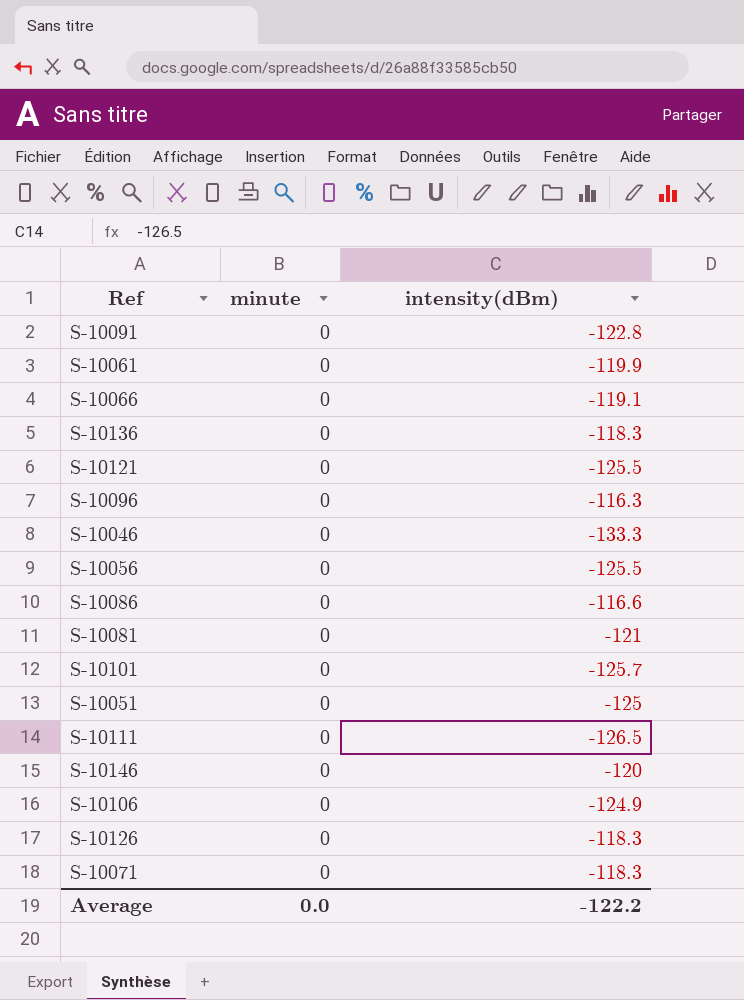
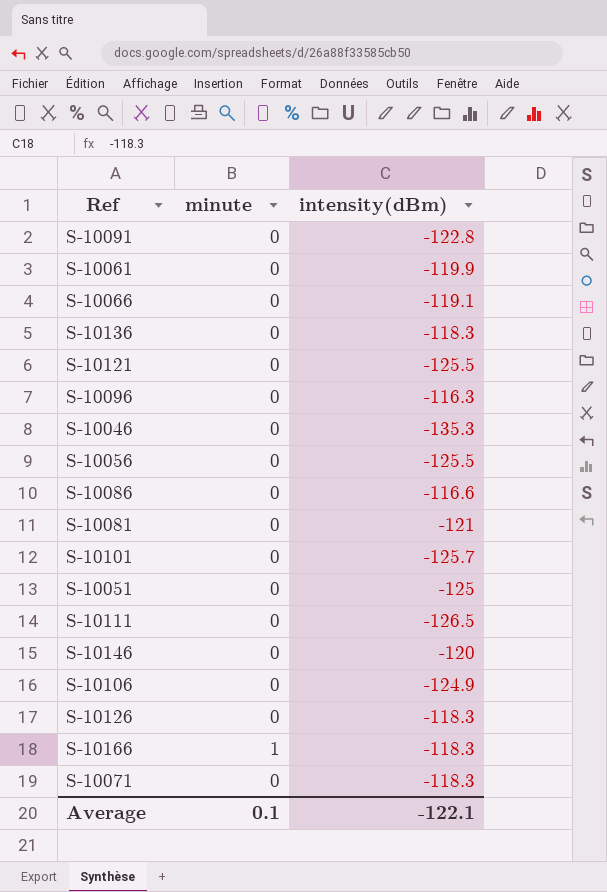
S-10046 | intensity(dBm): -133.3 -> -135.3
row S-10166: none -> 1 | -118.3
Average | minute: 0.0 -> 0.1
Average | intensity(dBm): -122.2 -> -122.1

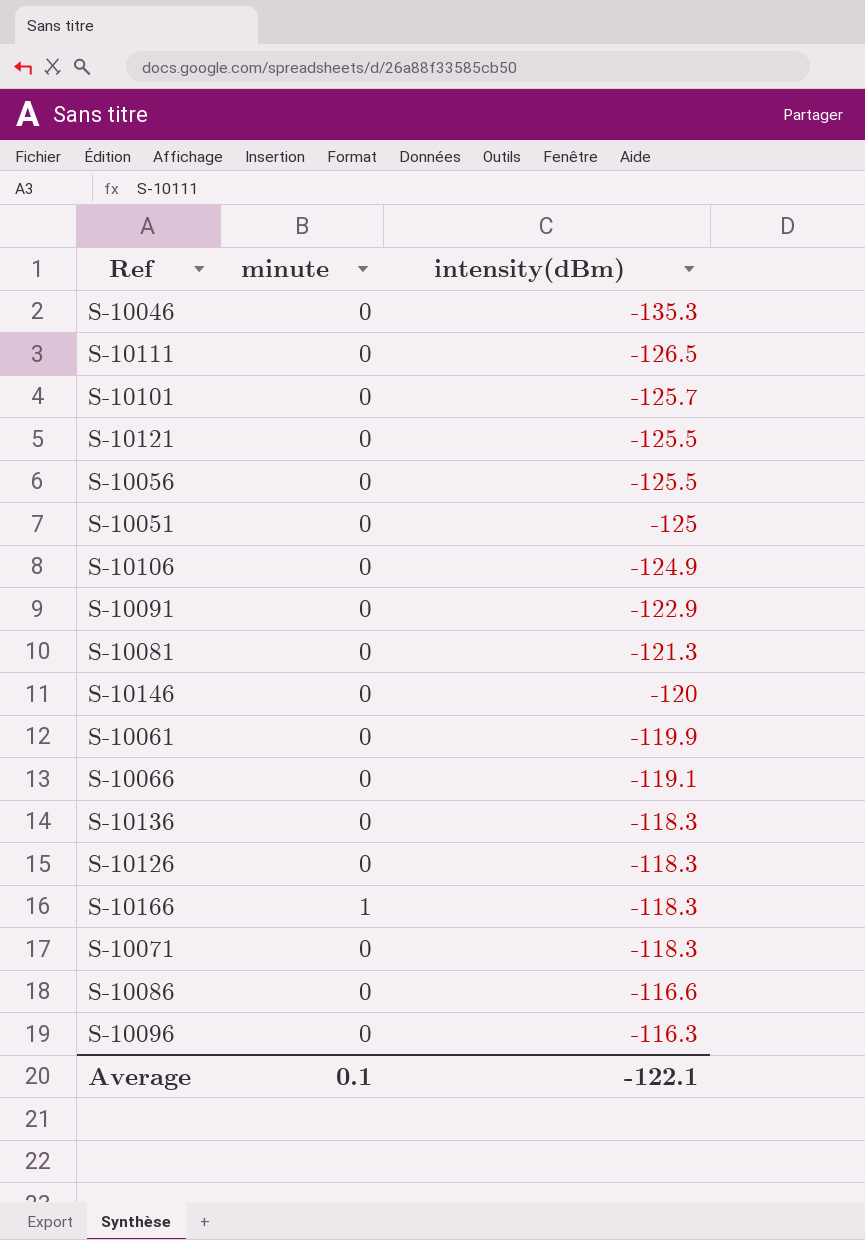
row order: none -> intensity(dBm) ascending
S-10091 | intensity(dBm): -122.8 -> -122.9
S-10081 | intensity(dBm): -121 -> -121.3

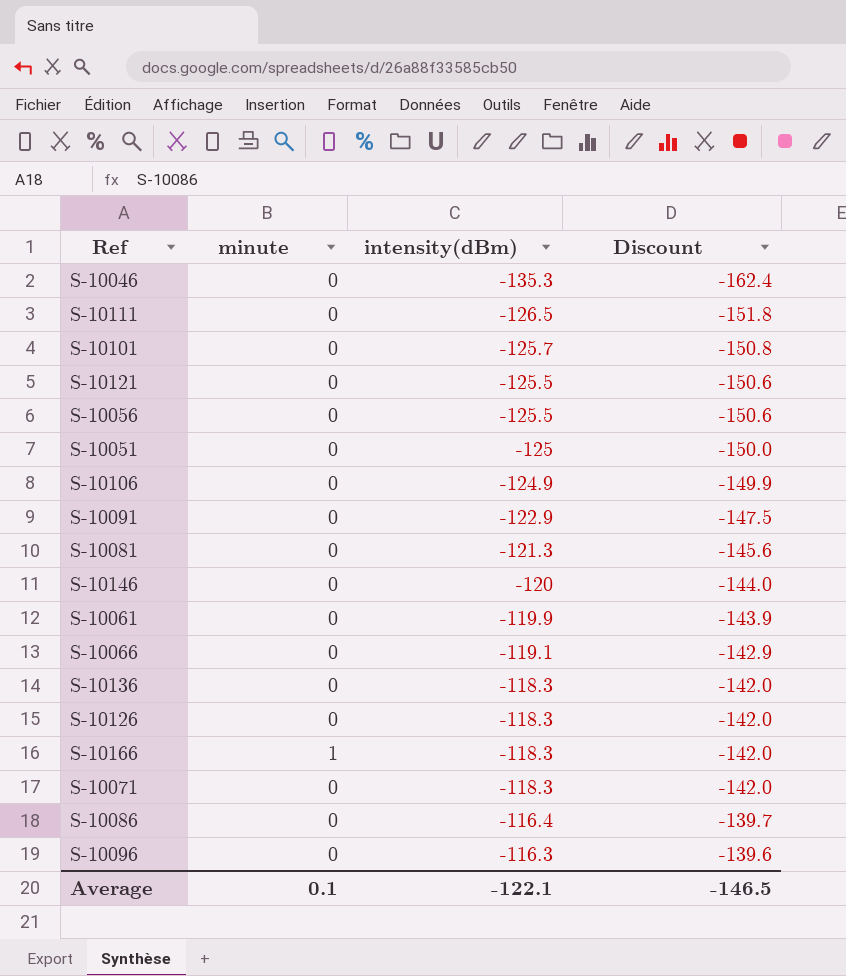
column Discount | formula: none -> [intensity(dBm)] * 1.2
S-10086 | intensity(dBm): -116.6 -> -116.4

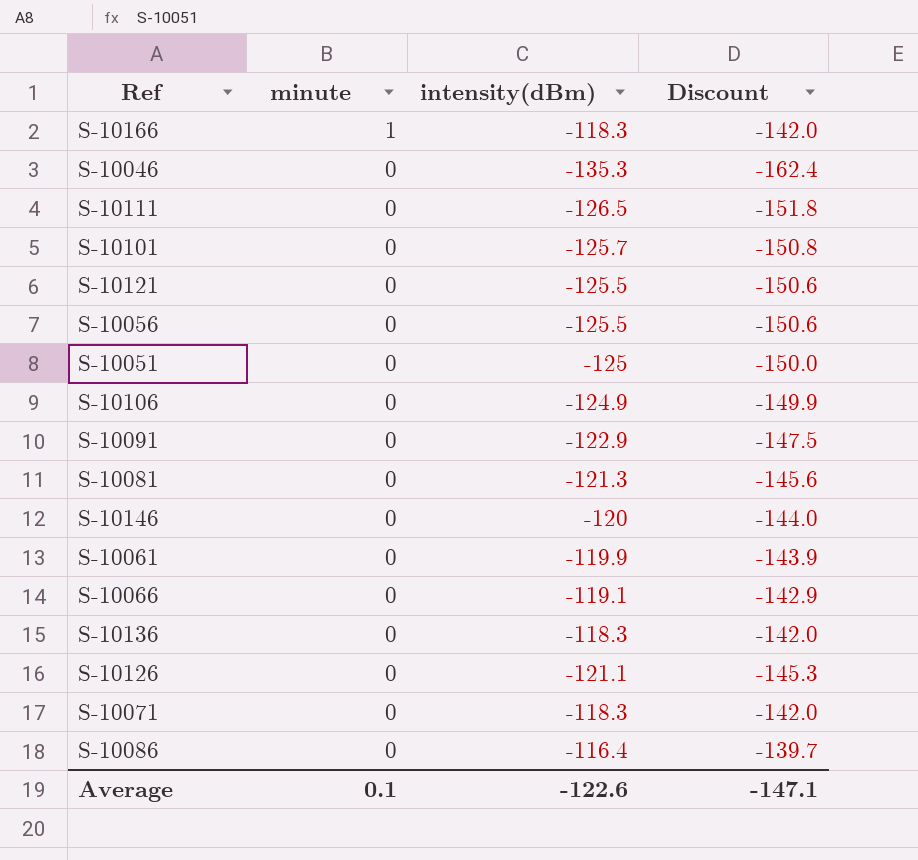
row order: intensity(dBm) ascending -> minute descending
row S-10096: 0 | -116.3 | -139.6 -> none
S-10126 | intensity(dBm): -118.3 -> -121.1
S-10126 | Discount: -142.0 -> -145.3
Average | intensity(dBm): -122.1 -> -122.6
Average | Discount: -146.5 -> -147.1

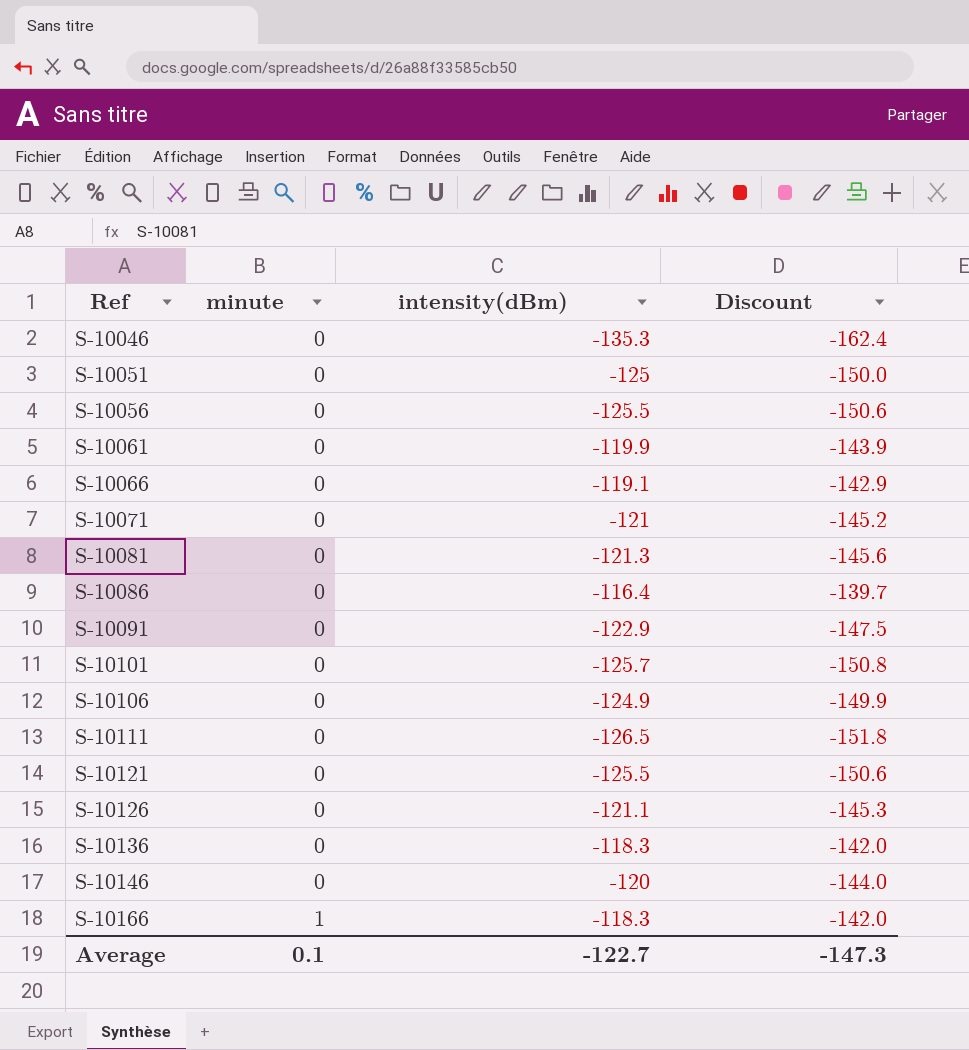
row order: minute descending -> Ref ascending
S-10071 | intensity(dBm): -118.3 -> -121
S-10071 | Discount: -142.0 -> -145.2
Average | intensity(dBm): -122.6 -> -122.7
Average | Discount: -147.1 -> -147.3

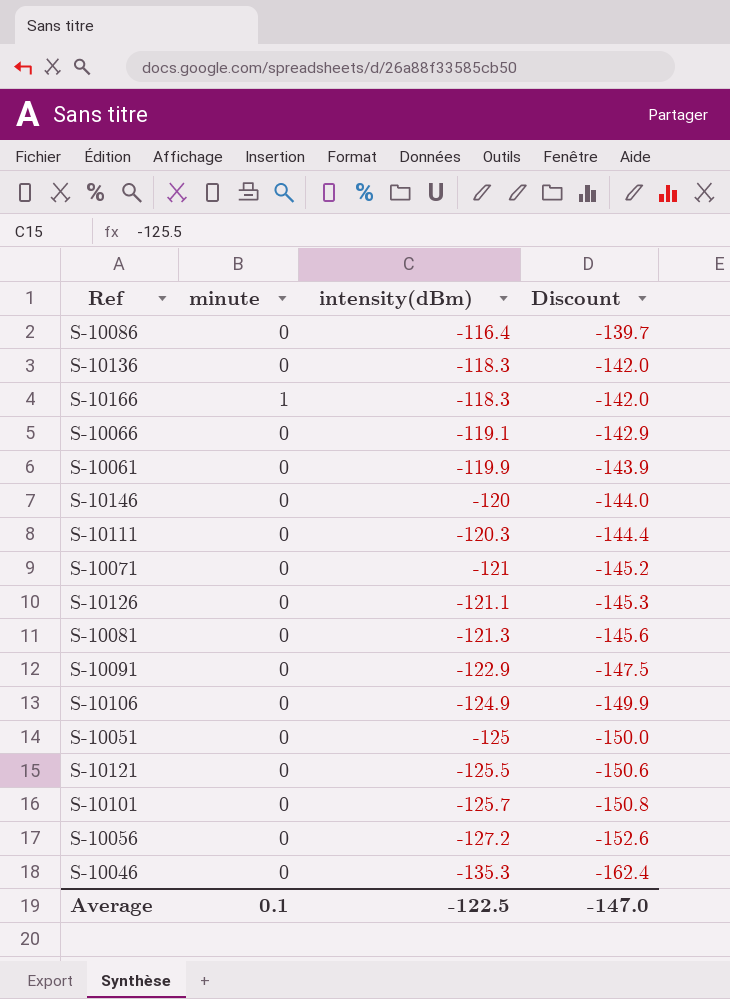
row order: Ref ascending -> intensity(dBm) descending
S-10111 | intensity(dBm): -126.5 -> -120.3
S-10111 | Discount: -151.8 -> -144.4
S-10056 | intensity(dBm): -125.5 -> -127.2
S-10056 | Discount: -150.6 -> -152.6
Average | intensity(dBm): -122.7 -> -122.5
Average | Discount: -147.3 -> -147.0

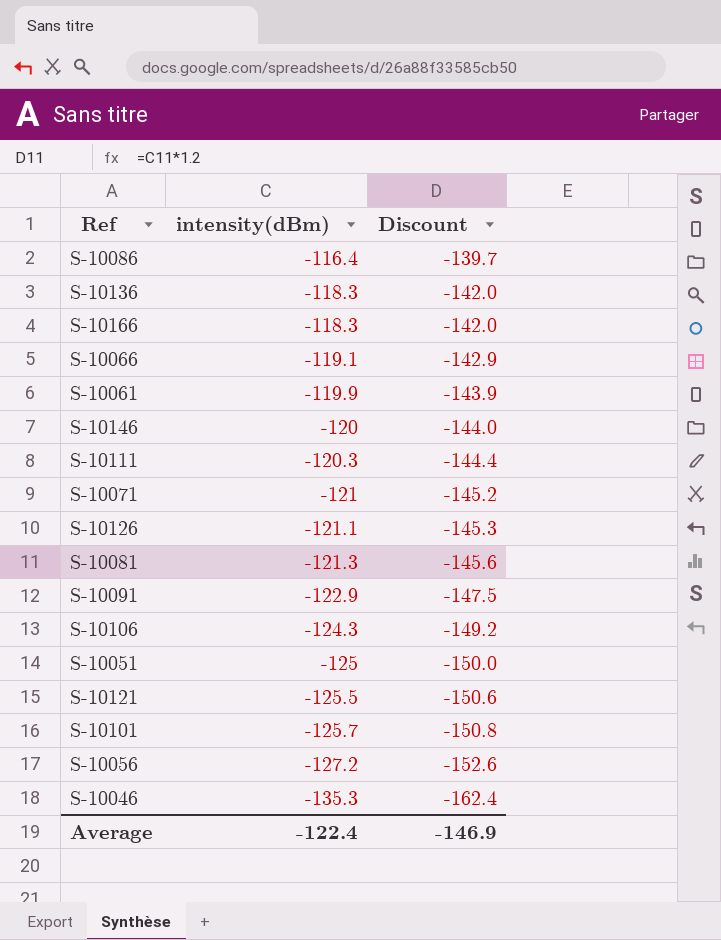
column minute | position: 2 -> none
S-10106 | intensity(dBm): -124.9 -> -124.3
S-10106 | Discount: -149.9 -> -149.2
Average | intensity(dBm): -122.5 -> -122.4
Average | Discount: -147.0 -> -146.9

